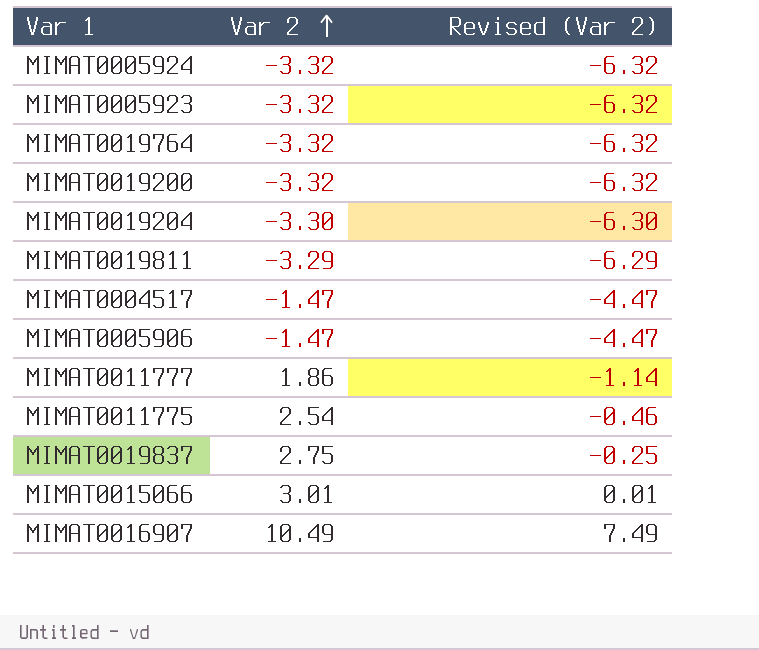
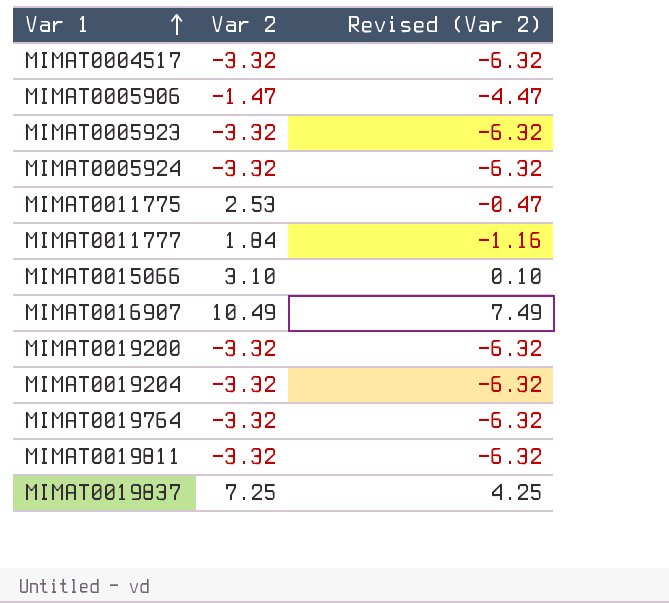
row order: Var 2 ascending -> Var 1 ascending
MIMAT0004517 | Var 2: -1.47 -> -3.32
MIMAT0004517 | Revised (Var 2): -4.47 -> -6.32
MIMAT0011775 | Var 2: 2.54 -> 2.53
MIMAT0011775 | Revised (Var 2): -0.46 -> -0.47
MIMAT0011777 | Var 2: 1.86 -> 1.84
MIMAT0011777 | Revised (Var 2): -1.14 -> -1.16
MIMAT0015066 | Var 2: 3.01 -> 3.10
MIMAT0015066 | Revised (Var 2): 0.01 -> 0.10
MIMAT0019204 | Var 2: -3.30 -> -3.32
MIMAT0019204 | Revised (Var 2): -6.30 -> -6.32
MIMAT0019811 | Var 2: -3.29 -> -3.32
MIMAT0019811 | Revised (Var 2): -6.29 -> -6.32
MIMAT0019837 | Var 2: 2.75 -> 7.25
MIMAT0019837 | Revised (Var 2): -0.25 -> 4.25

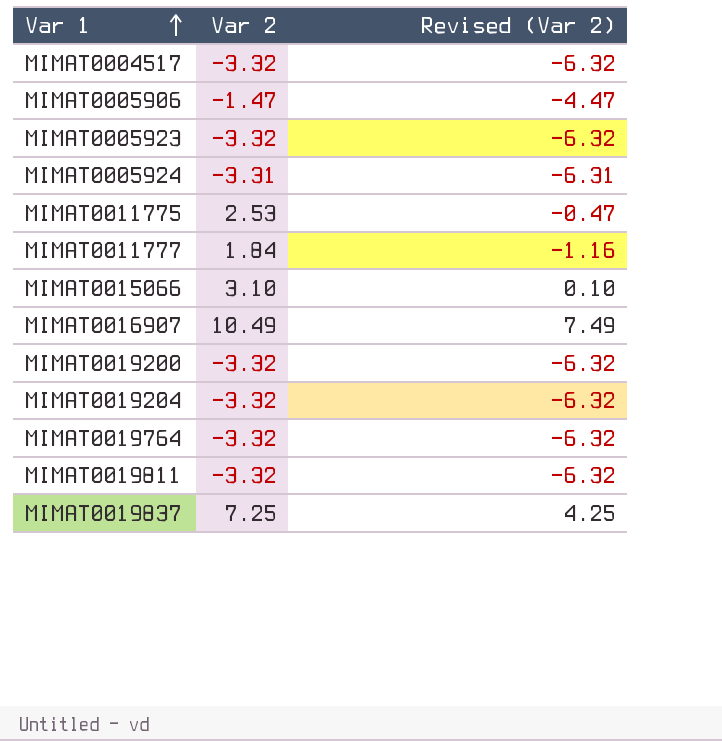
MIMAT0005924 | Var 2: -3.32 -> -3.31
MIMAT0005924 | Revised (Var 2): -6.32 -> -6.31

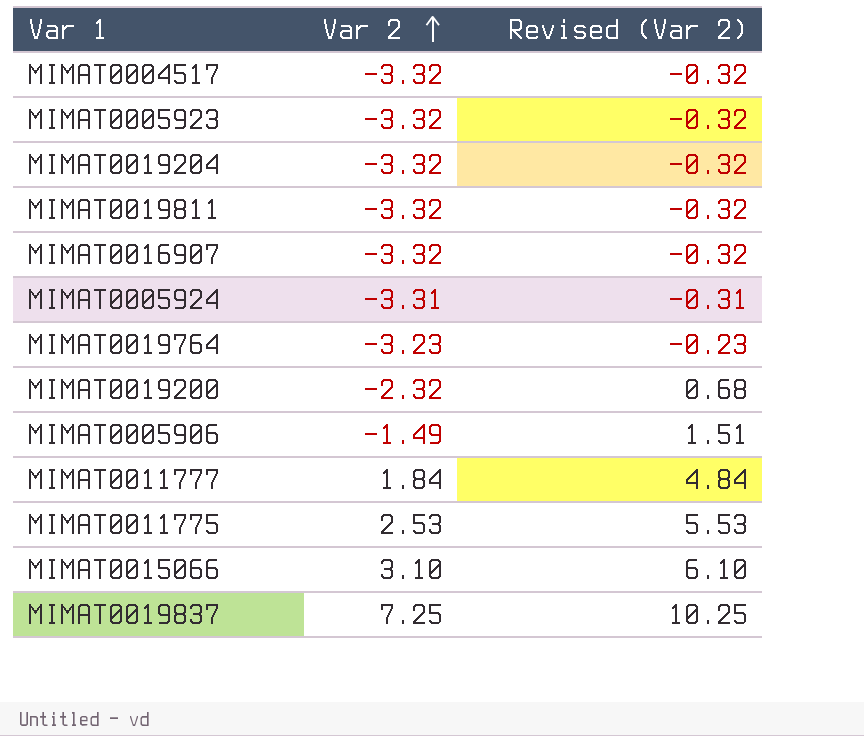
row order: Var 1 ascending -> Var 2 ascending
column Revised (Var 2) | formula: [Var 2] - 3 -> [Var 2] + 3
MIMAT0016907 | Var 2: 10.49 -> -3.32
MIMAT0019764 | Var 2: -3.32 -> -3.23
MIMAT0019200 | Var 2: -3.32 -> -2.32
MIMAT0005906 | Var 2: -1.47 -> -1.49

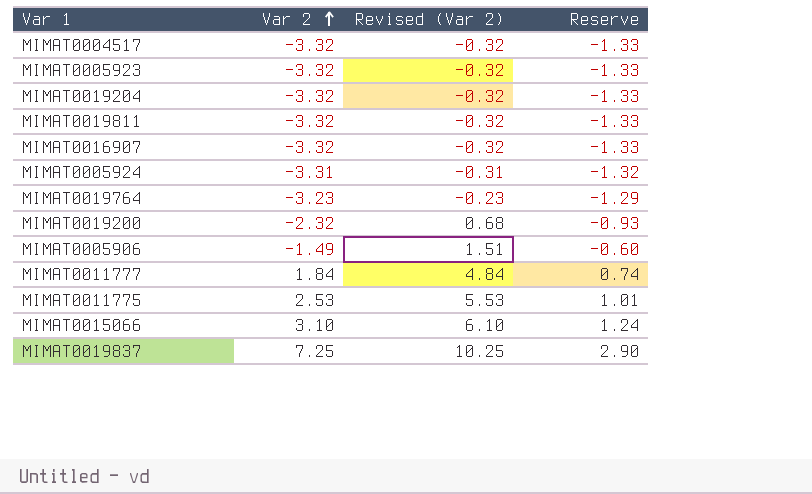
column Reserve | formula: none -> [Var 2] * 0.4

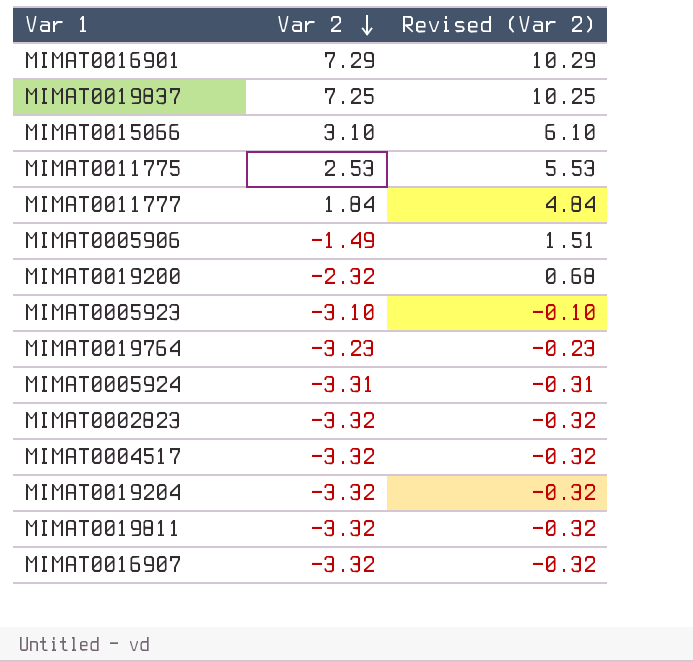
row order: Var 2 ascending -> Var 2 descending
column Reserve | formula: [Var 2] * 0.4 -> none
row MIMAT0016901: none -> 7.29 | 10.29
MIMAT0005923 | Var 2: -3.32 -> -3.10
MIMAT0005923 | Revised (Var 2): -0.32 -> -0.10
row MIMAT0002823: none -> -3.32 | -0.32

